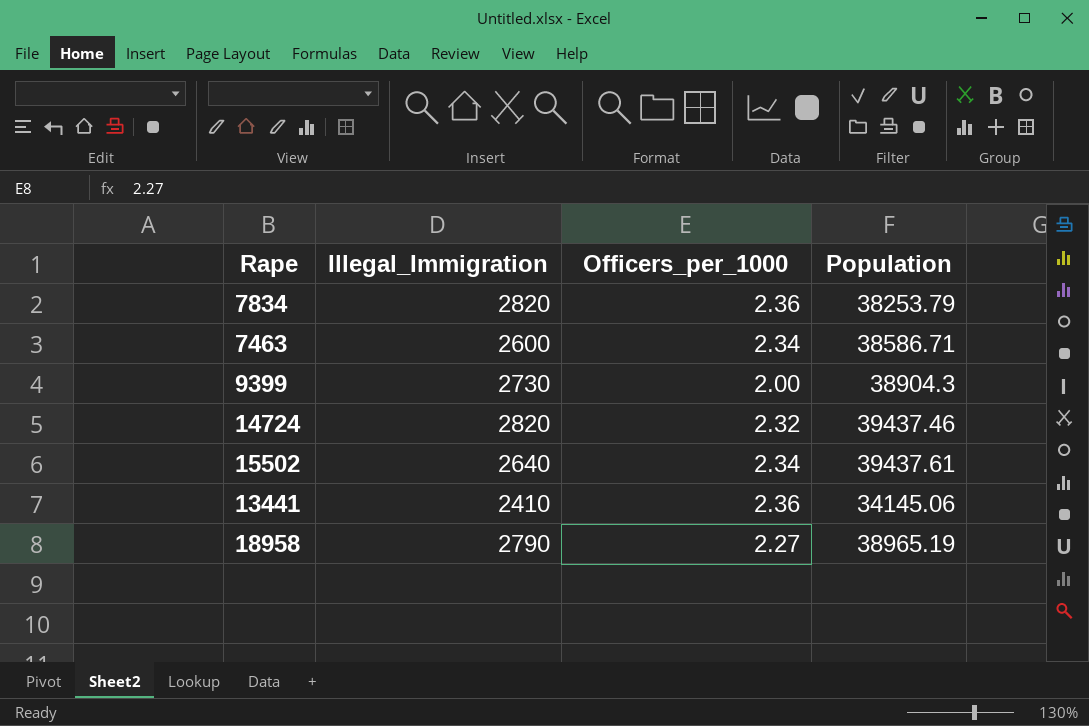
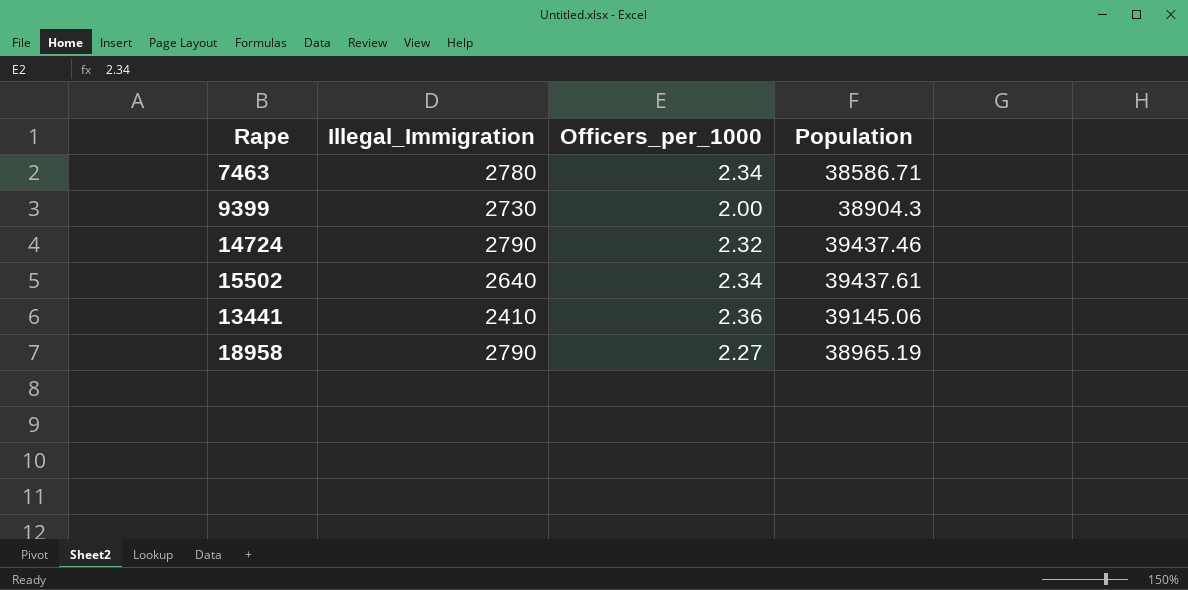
row 7834: 2820 | 2.36 | 38253.79 -> none
7463 | Illegal_Immigration: 2600 -> 2780
14724 | Illegal_Immigration: 2820 -> 2790
13441 | Population: 34145.06 -> 39145.06

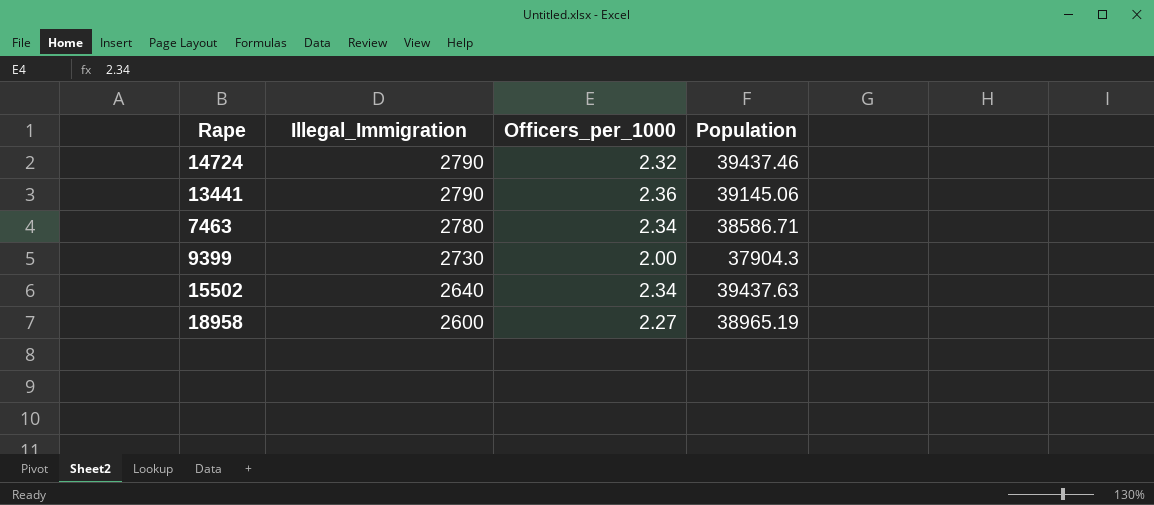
row order: none -> Illegal_Immigration descending
13441 | Illegal_Immigration: 2410 -> 2790
9399 | Population: 38904.3 -> 37904.3
15502 | Population: 39437.61 -> 39437.63
18958 | Illegal_Immigration: 2790 -> 2600

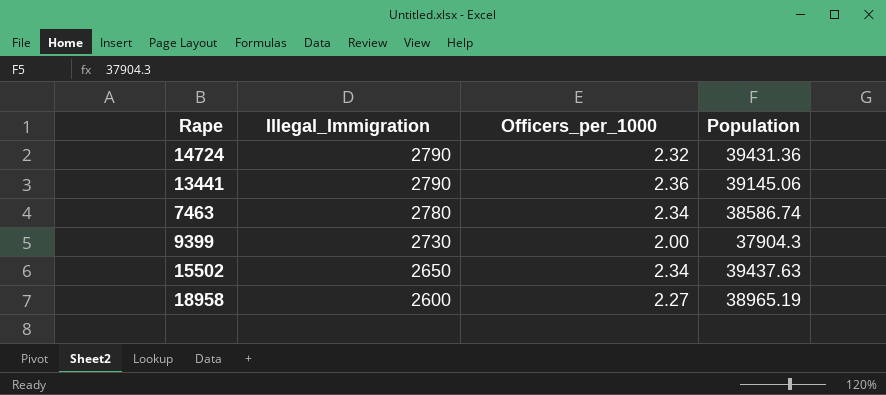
14724 | Population: 39437.46 -> 39431.36
7463 | Population: 38586.71 -> 38586.74
15502 | Illegal_Immigration: 2640 -> 2650

